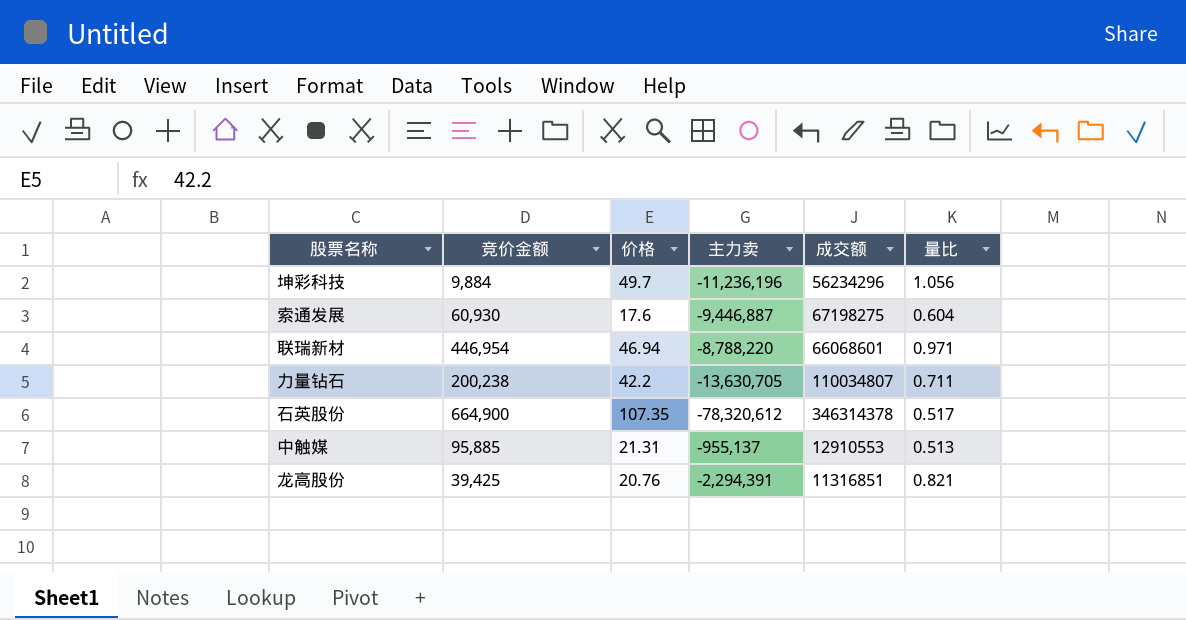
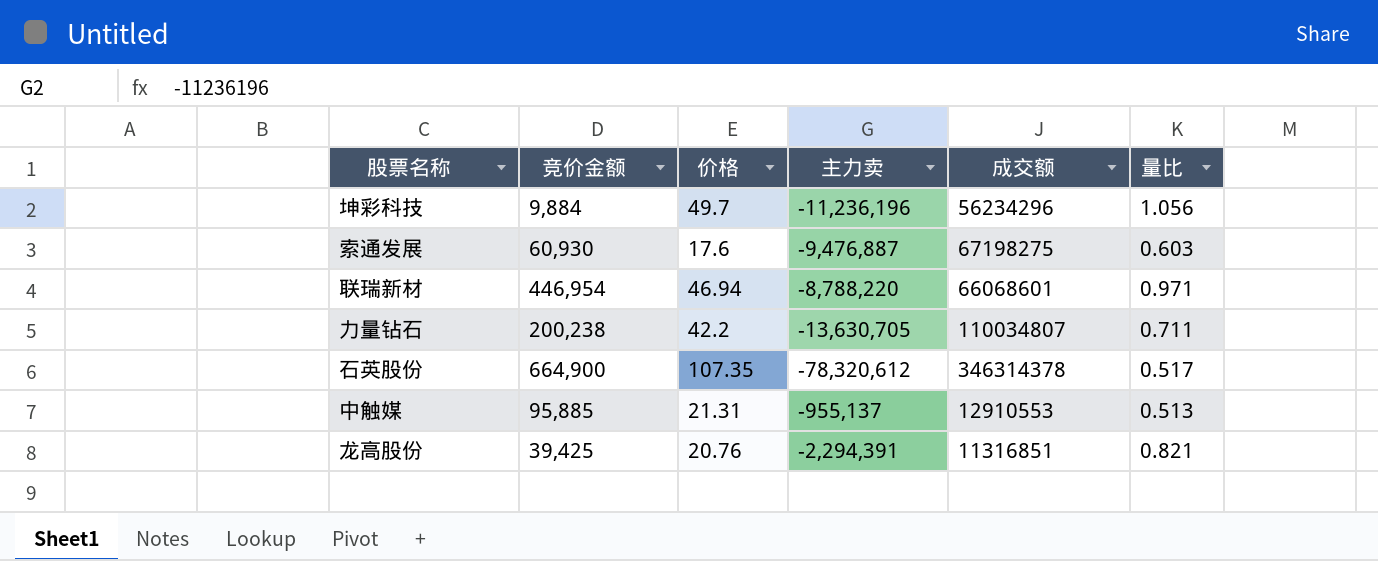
索通发展 | 主力卖: -9,446,887 -> -9,476,887
索通发展 | 量比: 0.604 -> 0.603

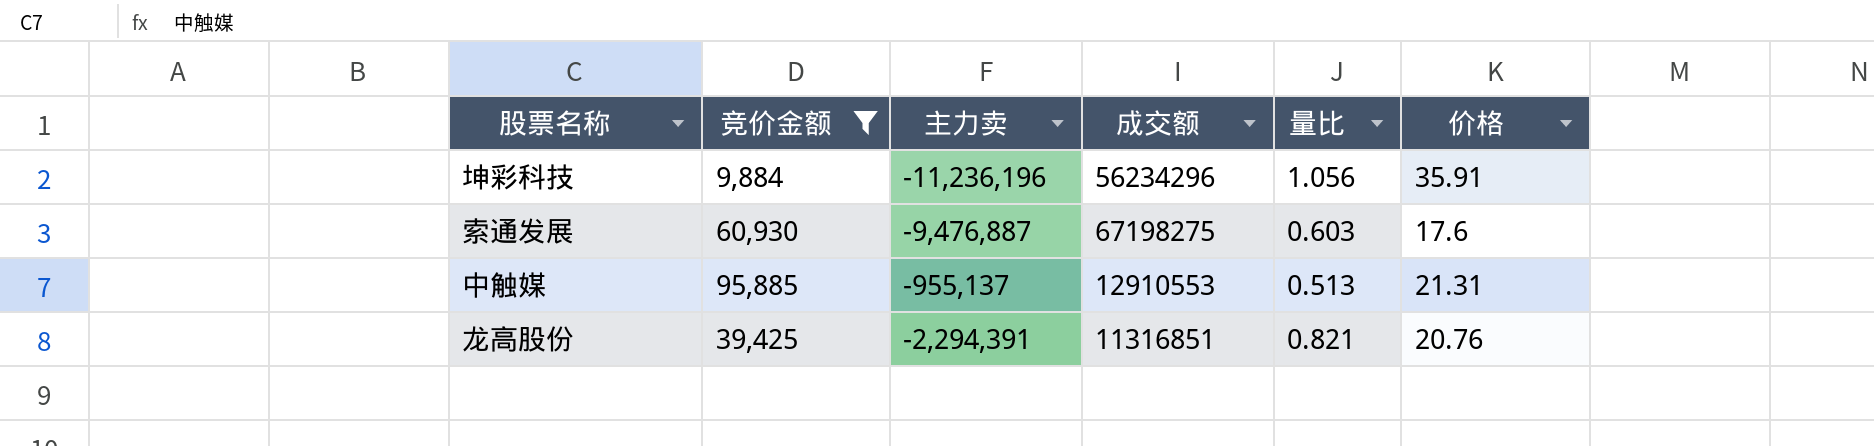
filter: none -> 竞价金额 <= 95,885
column 价格 | position: 3 -> 6
坤彩科技 | 价格: 49.7 -> 35.91

